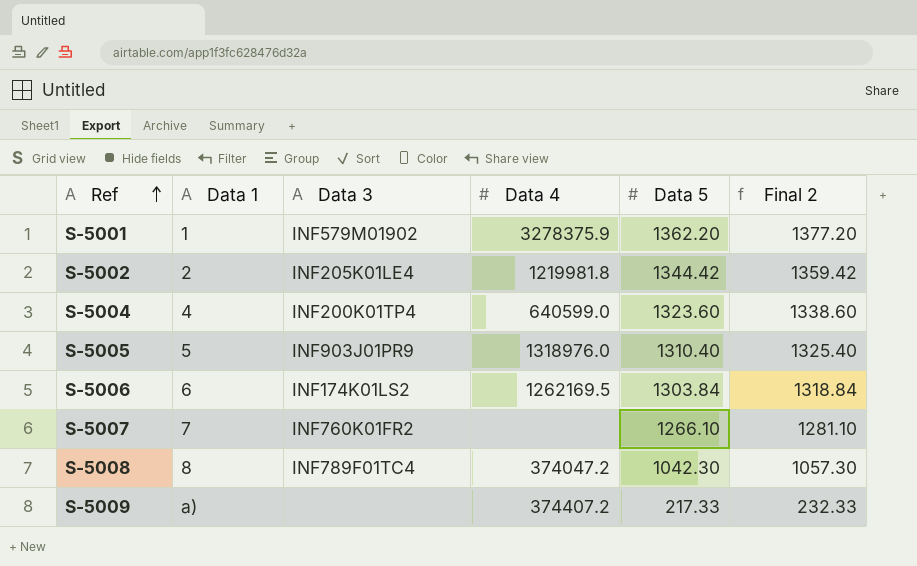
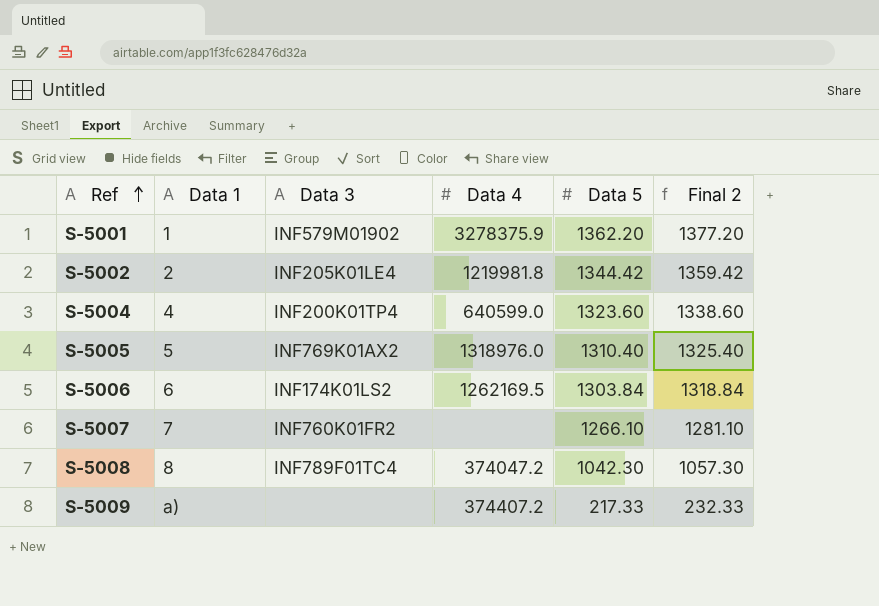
S-5005 | Data 3: INF903J01PR9 -> INF769K01AX2

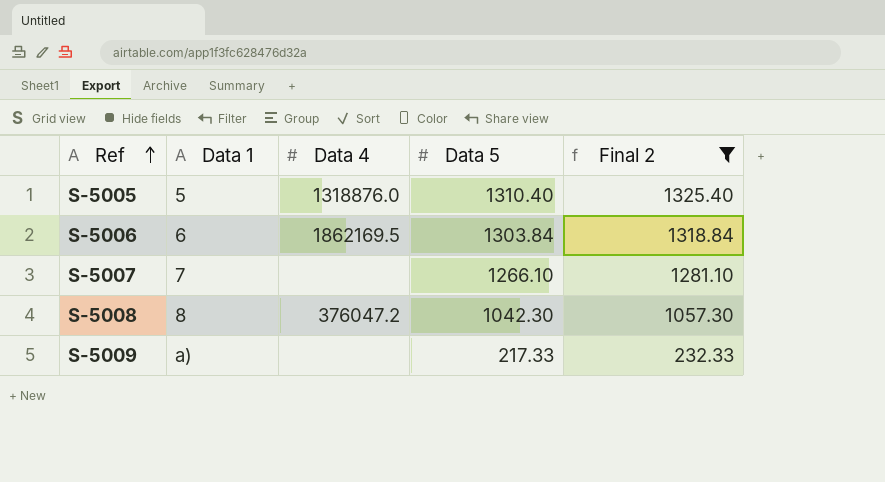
filter: none -> Final 2 <= 1325.40
column Data 3 | position: 3 -> none
S-5005 | Data 4: 1318976.0 -> 1318876.0
S-5006 | Data 4: 1262169.5 -> 1862169.5
S-5008 | Data 4: 374047.2 -> 376047.2
S-5009 | Data 4: 374407.2 -> none

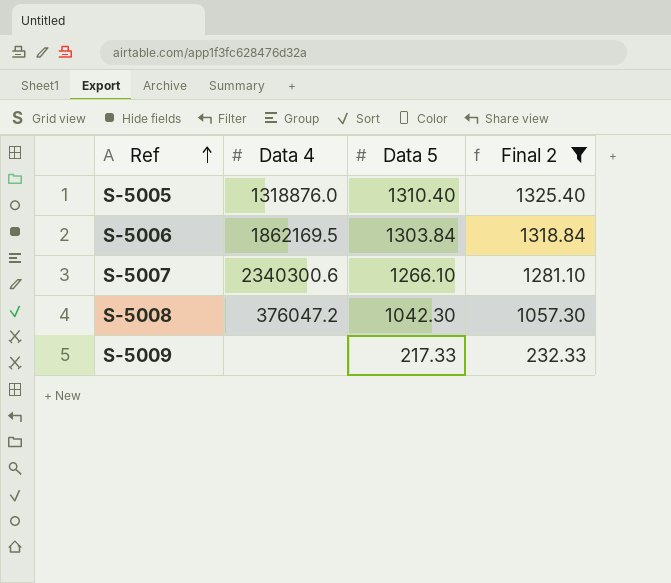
column Data 1 | position: 2 -> none
S-5007 | Data 4: none -> 2340300.6

